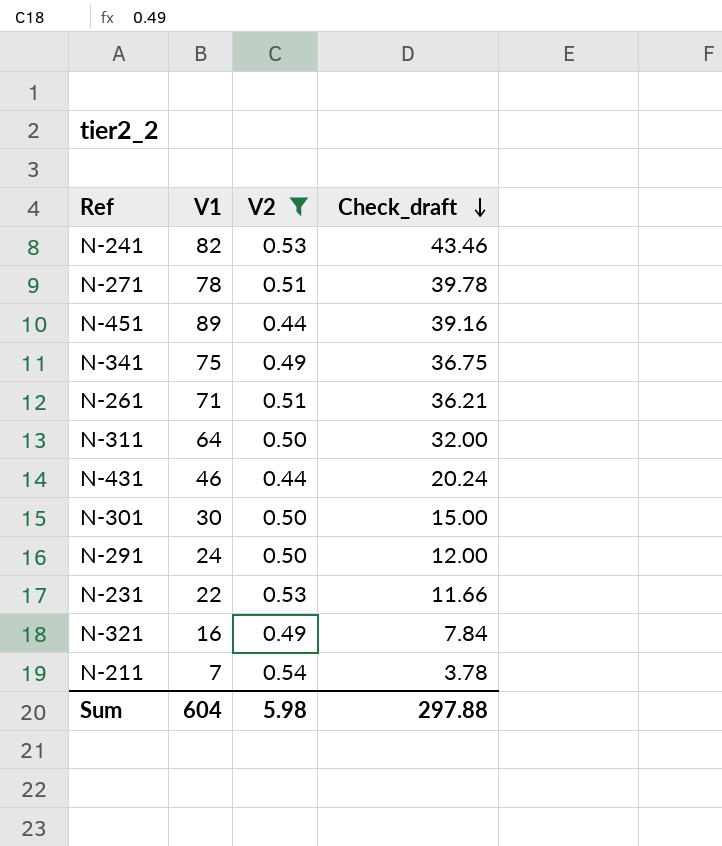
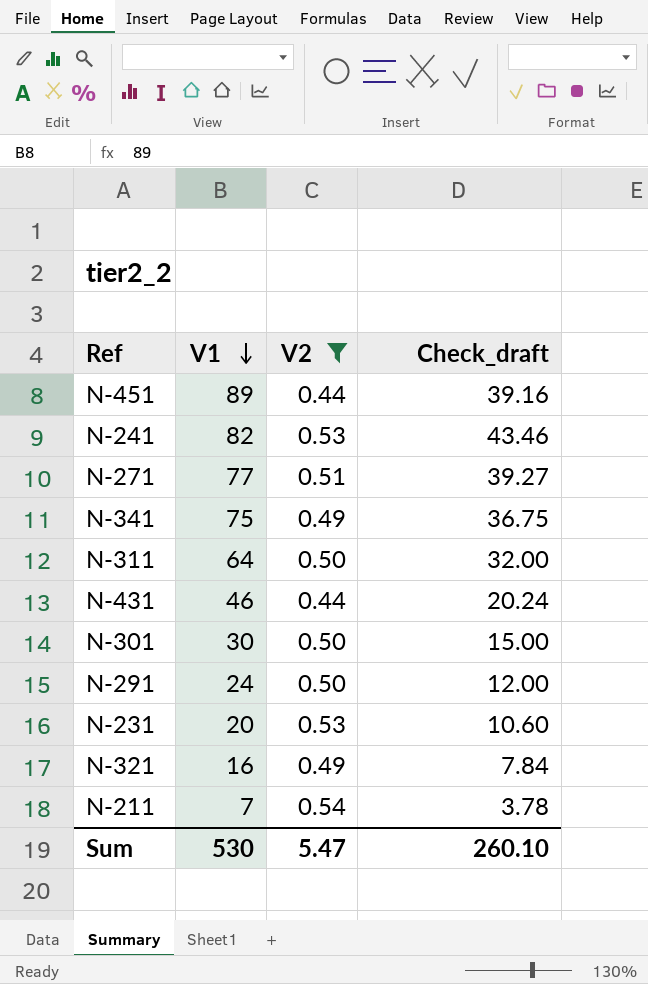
row order: Check_draft descending -> V1 descending
row N-261: 71 | 0.51 | 36.21 -> none
N-271 | V1: 78 -> 77
N-271 | Check_draft: 39.78 -> 39.27
N-231 | V1: 22 -> 20
N-231 | Check_draft: 11.66 -> 10.60
Sum | V1: 604 -> 530
Sum | V2: 5.98 -> 5.47
Sum | Check_draft: 297.88 -> 260.10

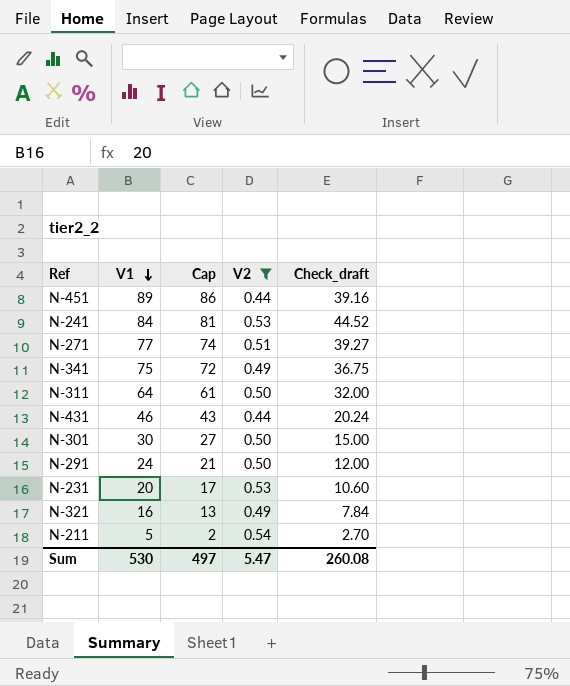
column Cap | formula: none -> [V1] - 3
N-241 | V1: 82 -> 84
N-241 | Check_draft: 43.46 -> 44.52
N-211 | V1: 7 -> 5
N-211 | Check_draft: 3.78 -> 2.70
Sum | Check_draft: 260.10 -> 260.08

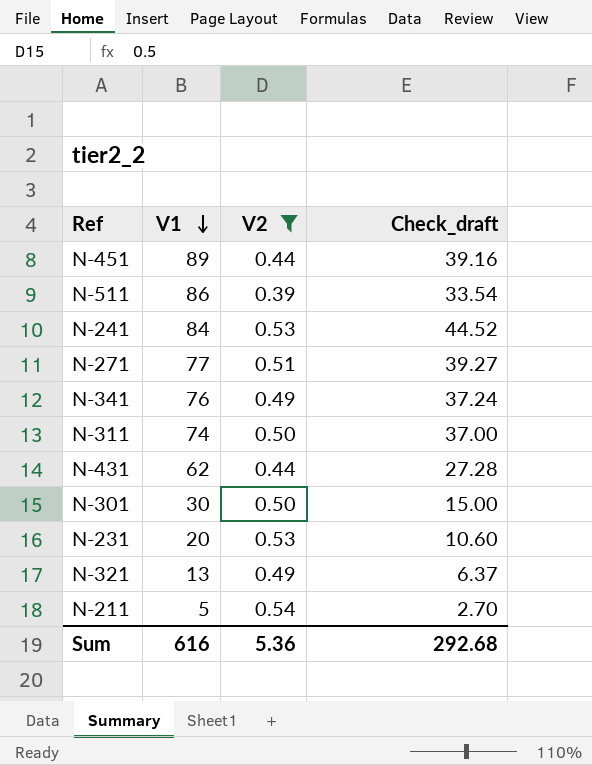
column Cap | formula: [V1] - 3 -> none
row N-291: 24 | 21 | 0.50 | 12.00 -> none
row N-511: none -> 86 | 0.39 | 33.54
N-341 | V1: 75 -> 76
N-341 | Check_draft: 36.75 -> 37.24
N-311 | V1: 64 -> 74
N-311 | Check_draft: 32.00 -> 37.00
N-431 | V1: 46 -> 62
N-431 | Check_draft: 20.24 -> 27.28
N-321 | V1: 16 -> 13
N-321 | Check_draft: 7.84 -> 6.37
Sum | V1: 530 -> 616
Sum | V2: 5.47 -> 5.36
Sum | Check_draft: 260.08 -> 292.68

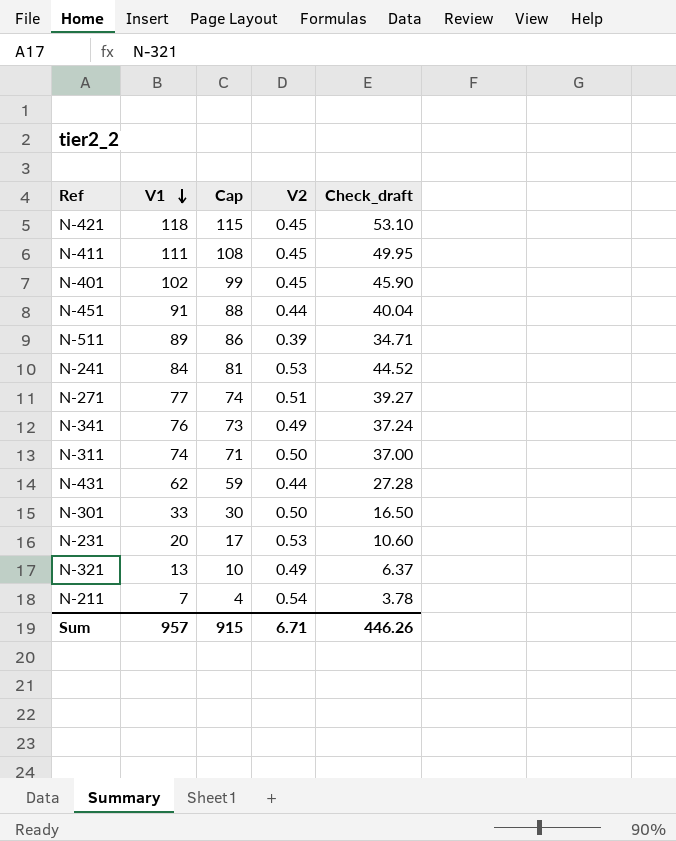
filter: V2 != 0.45 -> none
column Cap | formula: none -> [V1] - 3
N-451 | V1: 89 -> 91
N-451 | Check_draft: 39.16 -> 40.04
N-511 | V1: 86 -> 89
N-511 | Check_draft: 33.54 -> 34.71
N-301 | V1: 30 -> 33
N-301 | Check_draft: 15.00 -> 16.50
N-211 | V1: 5 -> 7
N-211 | Check_draft: 2.70 -> 3.78
Sum | V1: 616 -> 957
Sum | V2: 5.36 -> 6.71
Sum | Check_draft: 292.68 -> 446.26

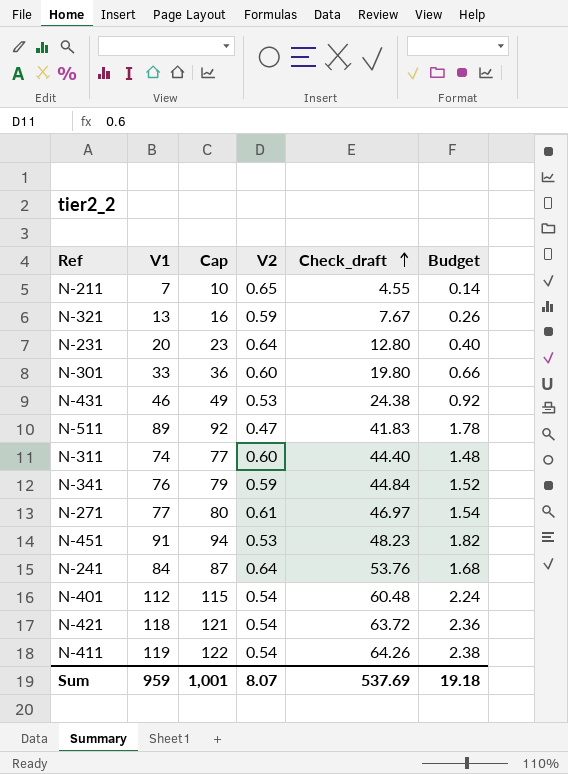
row order: V1 descending -> Check_draft ascending
column Cap | formula: [V1] - 3 -> [V1] + 3
column Budget | formula: none -> [V1] * 0.02
N-211 | V2: 0.54 -> 0.65
N-211 | Check_draft: 3.78 -> 4.55
N-321 | V2: 0.49 -> 0.59
N-321 | Check_draft: 6.37 -> 7.67
N-231 | V2: 0.53 -> 0.64
N-231 | Check_draft: 10.60 -> 12.80
N-301 | V2: 0.50 -> 0.60
N-301 | Check_draft: 16.50 -> 19.80
N-431 | V1: 62 -> 46
N-431 | V2: 0.44 -> 0.53
N-431 | Check_draft: 27.28 -> 24.38
N-511 | V2: 0.39 -> 0.47
N-511 | Check_draft: 34.71 -> 41.83
N-311 | V2: 0.50 -> 0.60
N-311 | Check_draft: 37.00 -> 44.40
N-341 | V2: 0.49 -> 0.59
N-341 | Check_draft: 37.24 -> 44.84
N-271 | V2: 0.51 -> 0.61
N-271 | Check_draft: 39.27 -> 46.97
N-451 | V2: 0.44 -> 0.53
N-451 | Check_draft: 40.04 -> 48.23
N-241 | V2: 0.53 -> 0.64
N-241 | Check_draft: 44.52 -> 53.76
N-401 | V1: 102 -> 112
N-401 | V2: 0.45 -> 0.54
N-401 | Check_draft: 45.90 -> 60.48
N-421 | V2: 0.45 -> 0.54
N-421 | Check_draft: 53.10 -> 63.72
N-411 | V1: 111 -> 119
N-411 | V2: 0.45 -> 0.54
N-411 | Check_draft: 49.95 -> 64.26
Sum | V1: 957 -> 959
Sum | Cap: 915 -> 1,001
Sum | V2: 6.71 -> 8.07
Sum | Check_draft: 446.26 -> 537.69

